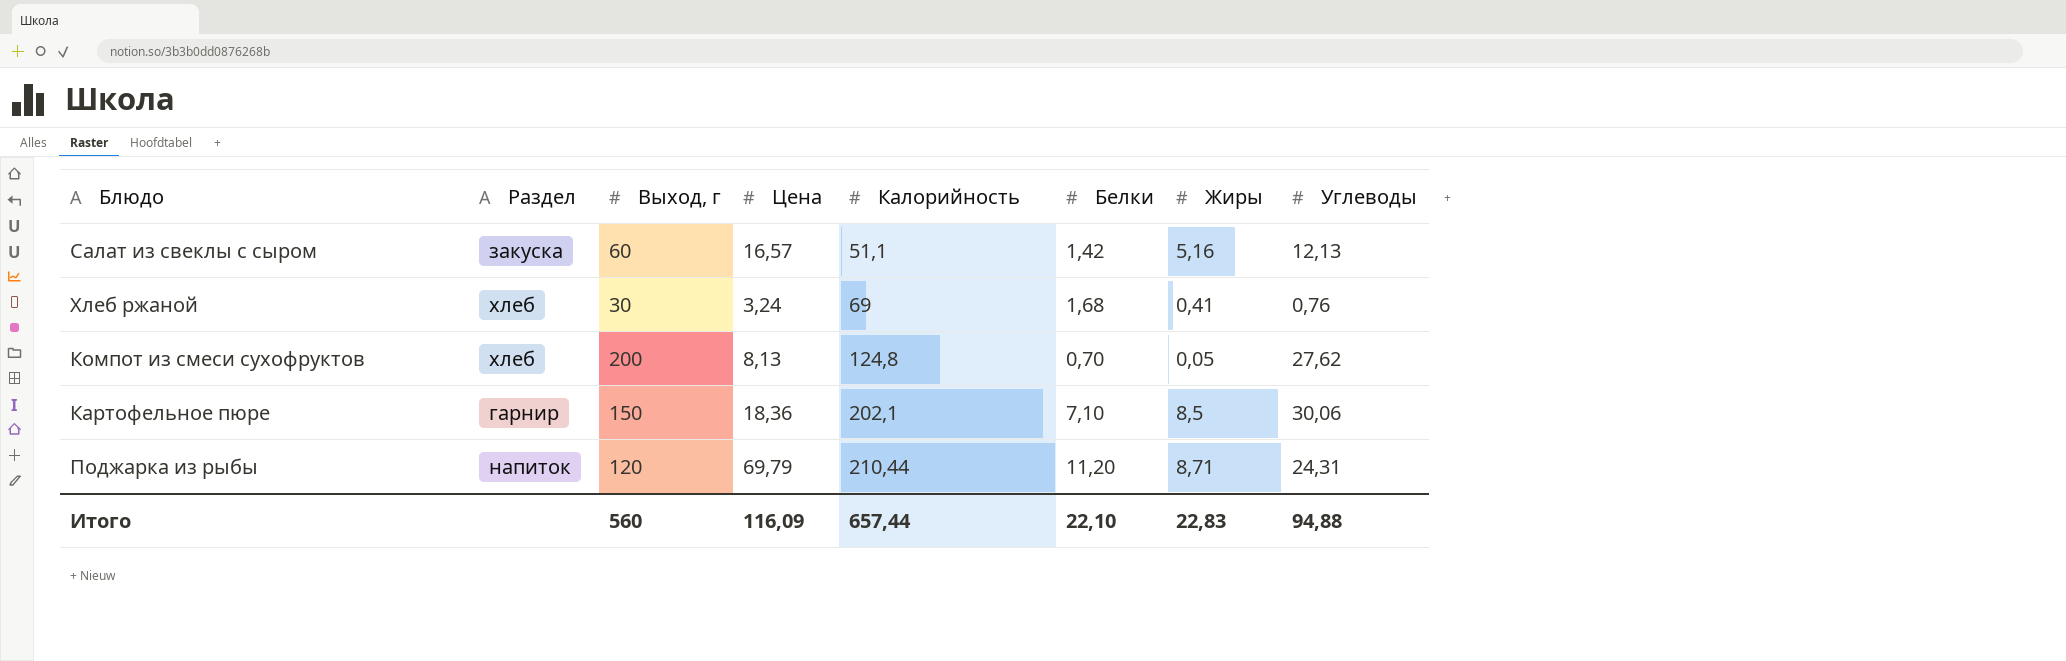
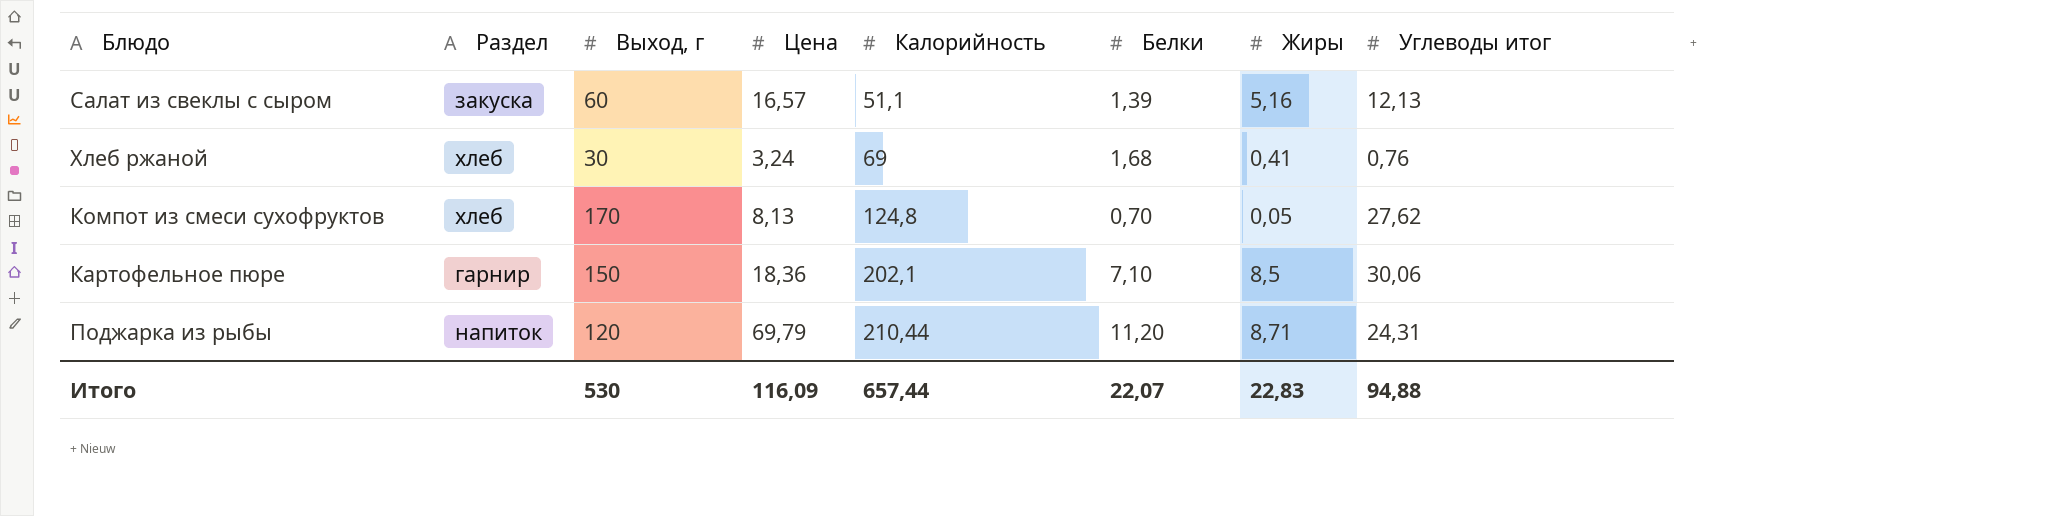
column name: Углеводы -> Углеводы итог
Салат из свеклы с сыром | Белки: 1,42 -> 1,39
Компот из смеси сухофруктов | Выход, г: 200 -> 170
Итого | Выход, г: 560 -> 530
Итого | Белки: 22,10 -> 22,07

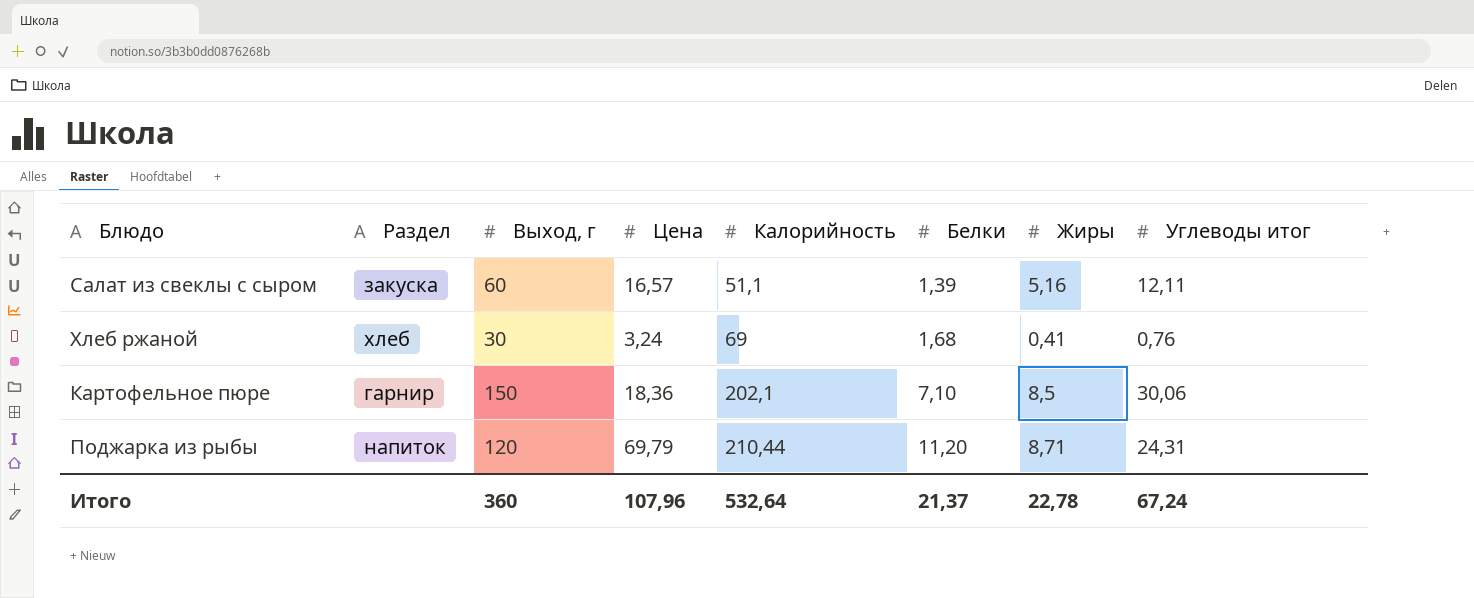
row Компот из смеси сухофруктов: хлеб | 170 | 8,13 | 124,8 | 0,70 | 0,05 | 27,62 -> none
Салат из свеклы с сыром | Углеводы итог: 12,13 -> 12,11
Итого | Выход, г: 530 -> 360
Итого | Цена: 116,09 -> 107,96
Итого | Калорийность: 657,44 -> 532,64
Итого | Белки: 22,07 -> 21,37
Итого | Жиры: 22,83 -> 22,78
Итого | Углеводы итог: 94,88 -> 67,24

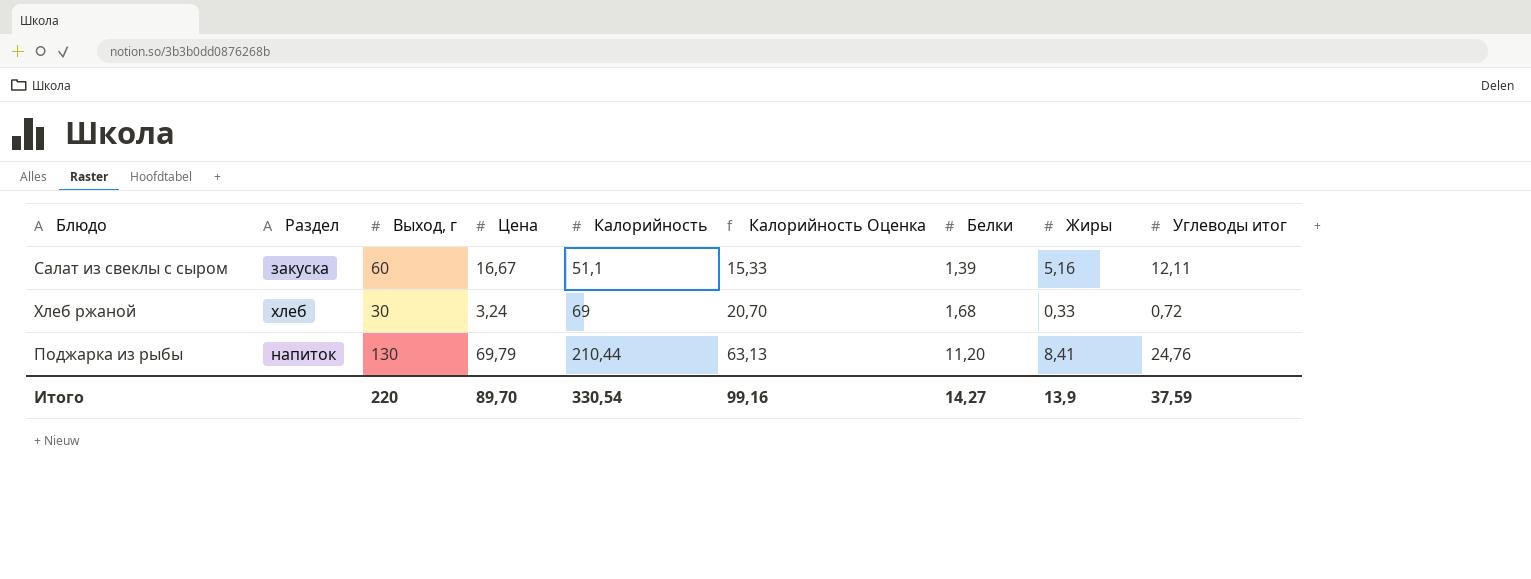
column Калорийность Оценка | formula: none -> [Калорийность] * 0,3
row Картофельное пюре: гарнир | 150 | 18,36 | 202,1 | 7,10 | 8,5 | 30,06 -> none
Салат из свеклы с сыром | Цена: 16,57 -> 16,67
Хлеб ржаной | Жиры: 0,41 -> 0,33
Хлеб ржаной | Углеводы итог: 0,76 -> 0,72
Поджарка из рыбы | Выход, г: 120 -> 130
Поджарка из рыбы | Жиры: 8,71 -> 8,41
Поджарка из рыбы | Углеводы итог: 24,31 -> 24,76
Итого | Выход, г: 360 -> 220
Итого | Цена: 107,96 -> 89,70
Итого | Калорийность: 532,64 -> 330,54
Итого | Белки: 21,37 -> 14,27
Итого | Жиры: 22,78 -> 13,9
Итого | Углеводы итог: 67,24 -> 37,59

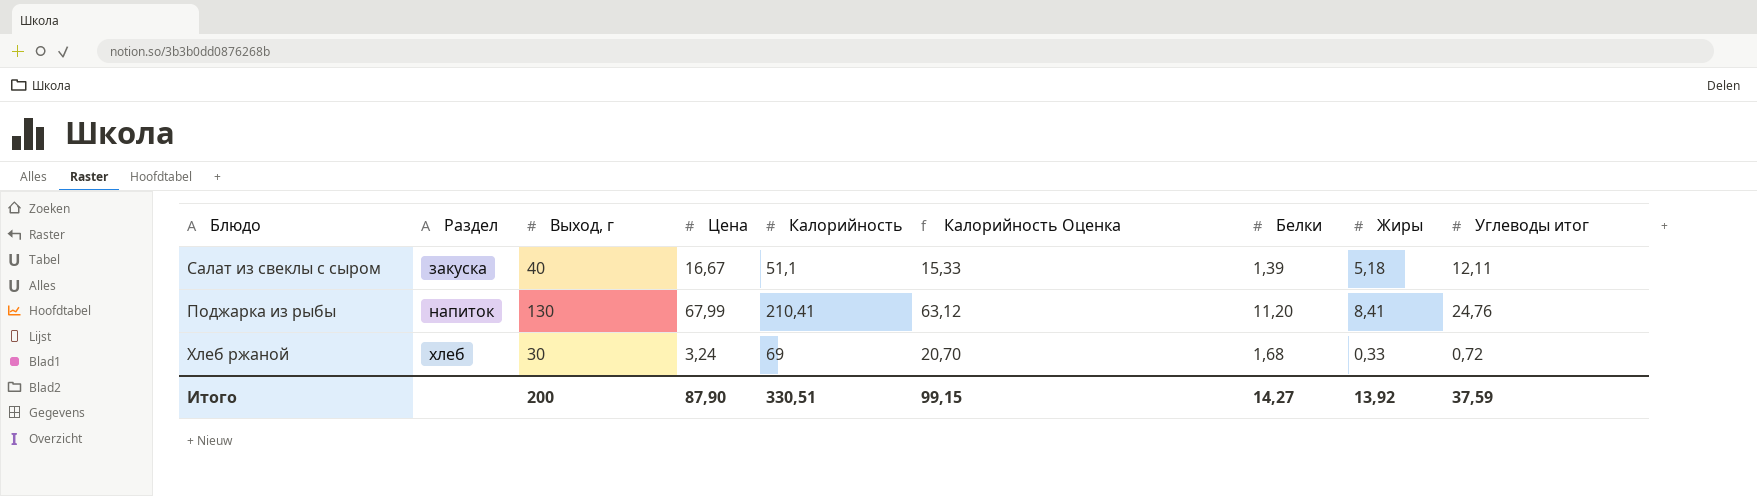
row order: Калорийность ascending -> Раздел ascending
Салат из свеклы с сыром | Выход, г: 60 -> 40
Салат из свеклы с сыром | Жиры: 5,16 -> 5,18
Поджарка из рыбы | Цена: 69,79 -> 67,99
Поджарка из рыбы | Калорийность: 210,44 -> 210,41
Поджарка из рыбы | Калорийность Оценка: 63,13 -> 63,12
Итого | Выход, г: 220 -> 200
Итого | Цена: 89,70 -> 87,90
Итого | Калорийность: 330,54 -> 330,51
Итого | Калорийность Оценка: 99,16 -> 99,15
Итого | Жиры: 13,9 -> 13,92

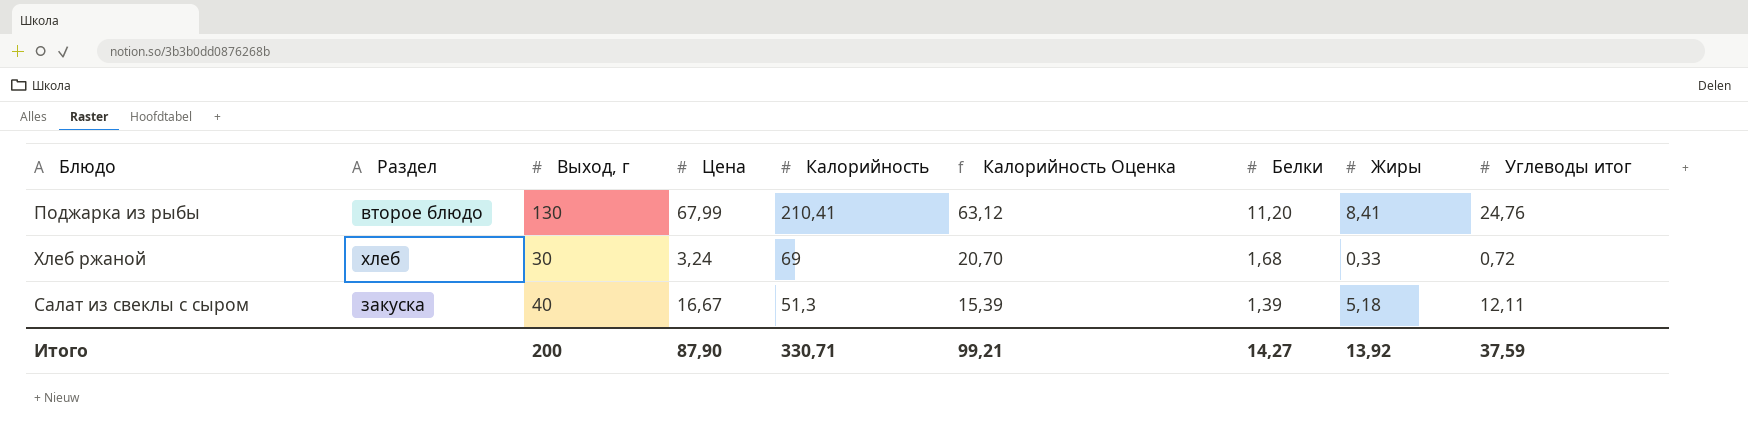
row order: Раздел ascending -> Калорийность descending
Поджарка из рыбы | Раздел: напиток -> второе блюдо
Салат из свеклы с сыром | Калорийность: 51,1 -> 51,3
Салат из свеклы с сыром | Калорийность Оценка: 15,33 -> 15,39
Итого | Калорийность: 330,51 -> 330,71
Итого | Калорийность Оценка: 99,15 -> 99,21

